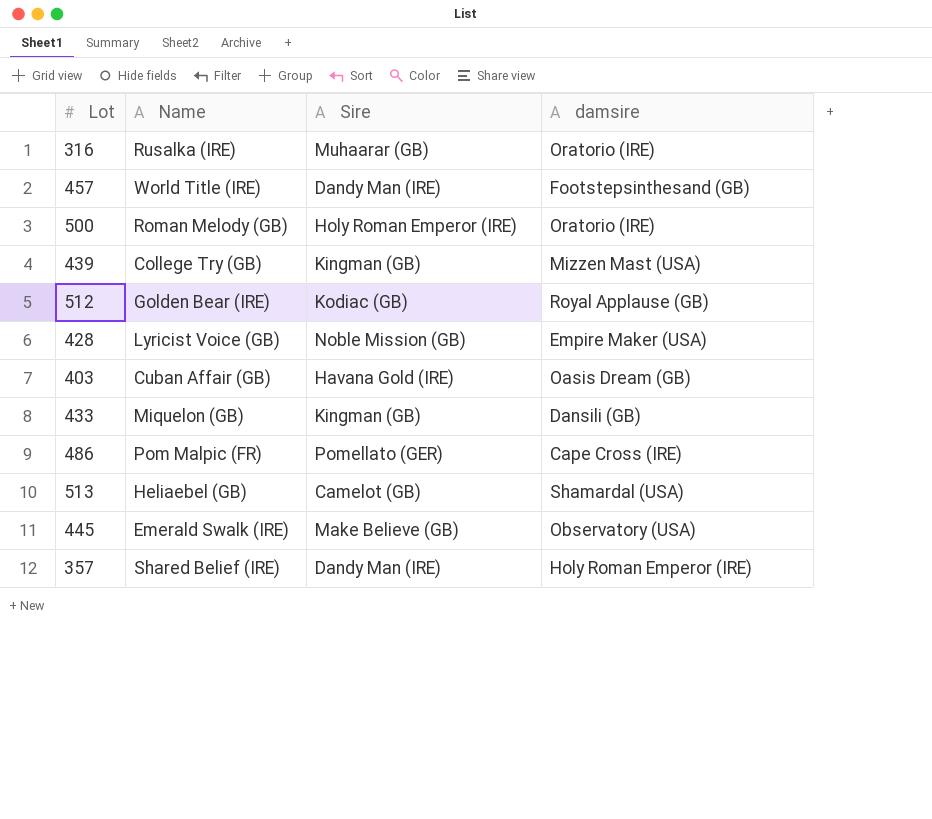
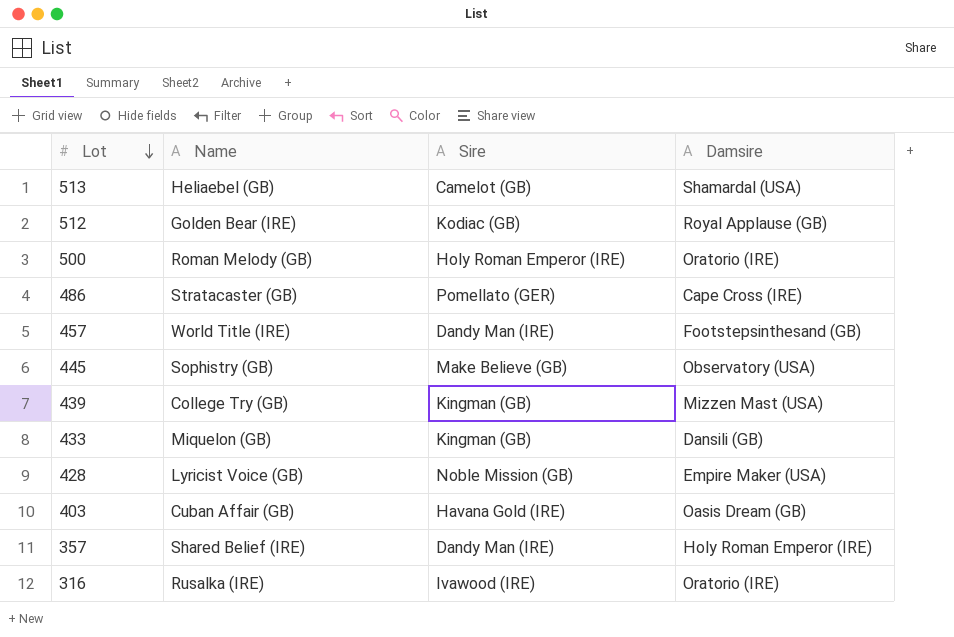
row order: none -> Lot descending
column name: damsire -> Damsire
486 | Name: Pom Malpic (FR) -> Stratacaster (GB)
445 | Name: Emerald Swalk (IRE) -> Sophistry (GB)
316 | Sire: Muhaarar (GB) -> Ivawood (IRE)

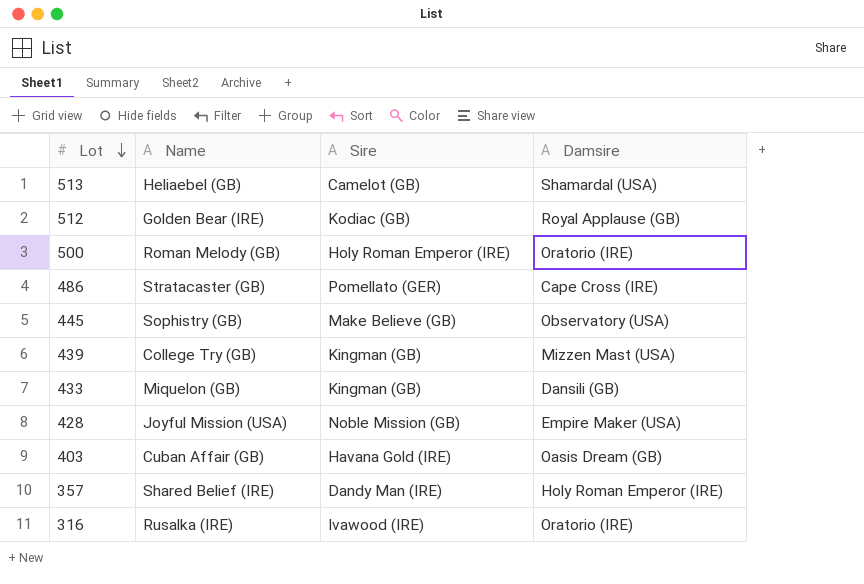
row 457: World Title (IRE) | Dandy Man (IRE) | Footstepsinthesand (GB) -> none
428 | Name: Lyricist Voice (GB) -> Joyful Mission (USA)

